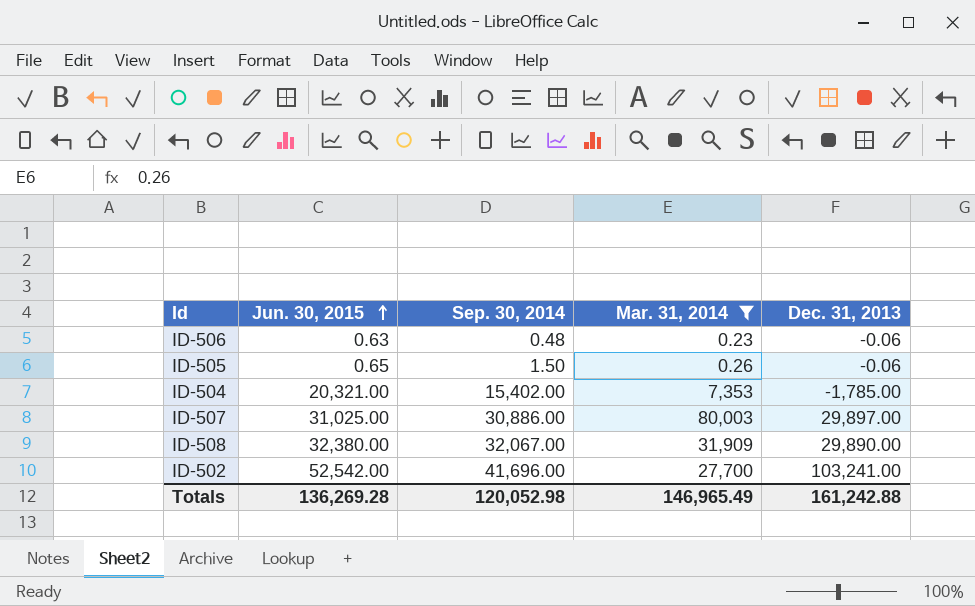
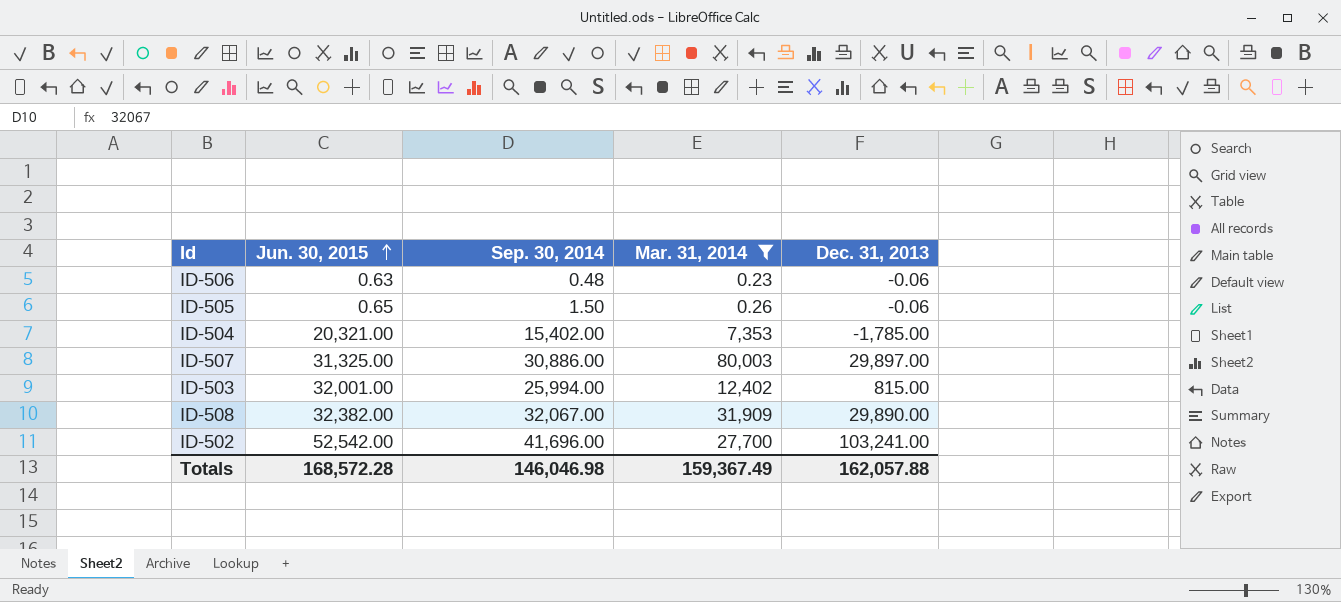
ID-507 | Jun. 30, 2015: 31,025.00 -> 31,325.00
row ID-503: none -> 32,001.00 | 25,994.00 | 12,402 | 815.00
ID-508 | Jun. 30, 2015: 32,380.00 -> 32,382.00
Totals | Jun. 30, 2015: 136,269.28 -> 168,572.28
Totals | Sep. 30, 2014: 120,052.98 -> 146,046.98
Totals | Mar. 31, 2014: 146,965.49 -> 159,367.49
Totals | Dec. 31, 2013: 161,242.88 -> 162,057.88

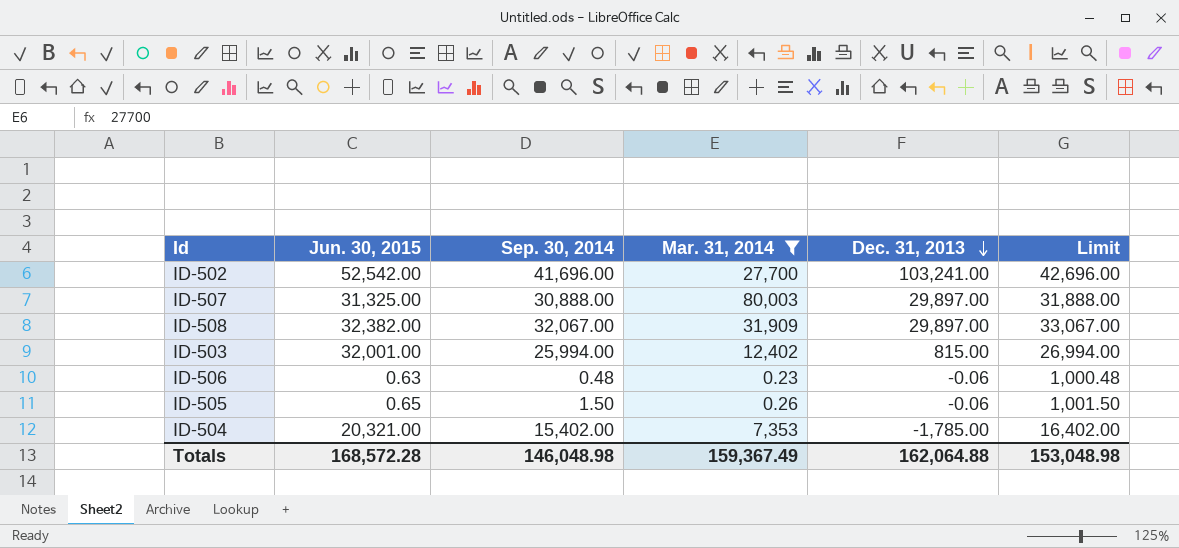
row order: Jun. 30, 2015 ascending -> Dec. 31, 2013 descending
column Limit | formula: none -> [Sep. 30, 2014] + 1000
ID-507 | Sep. 30, 2014: 30,886.00 -> 30,888.00
ID-508 | Dec. 31, 2013: 29,890.00 -> 29,897.00
Totals | Sep. 30, 2014: 146,046.98 -> 146,048.98
Totals | Dec. 31, 2013: 162,057.88 -> 162,064.88

